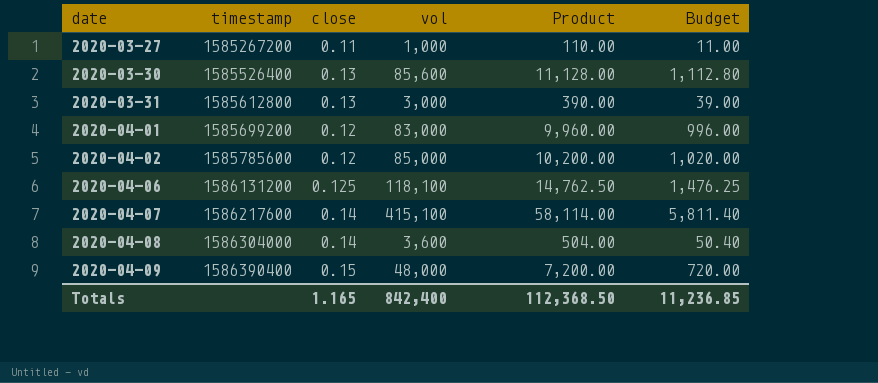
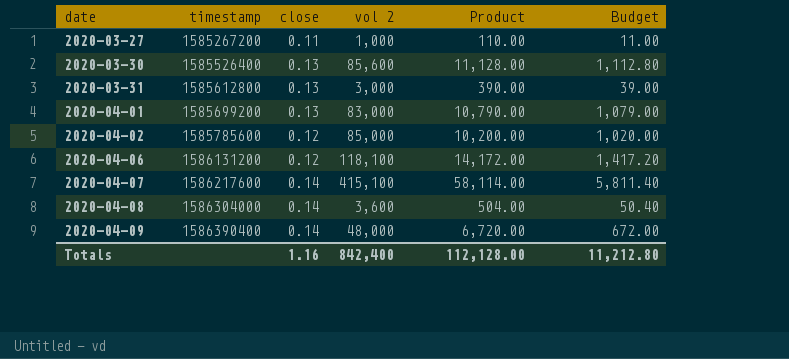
column name: vol -> vol 2
2020-04-01 | close: 0.12 -> 0.13
2020-04-01 | Product: 9,960.00 -> 10,790.00
2020-04-01 | Budget: 996.00 -> 1,079.00
2020-04-06 | close: 0.125 -> 0.12
2020-04-06 | Product: 14,762.50 -> 14,172.00
2020-04-06 | Budget: 1,476.25 -> 1,417.20
2020-04-09 | close: 0.15 -> 0.14
2020-04-09 | Product: 7,200.00 -> 6,720.00
2020-04-09 | Budget: 720.00 -> 672.00
Totals | close: 1.165 -> 1.16
Totals | Product: 112,368.50 -> 112,128.00
Totals | Budget: 11,236.85 -> 11,212.80

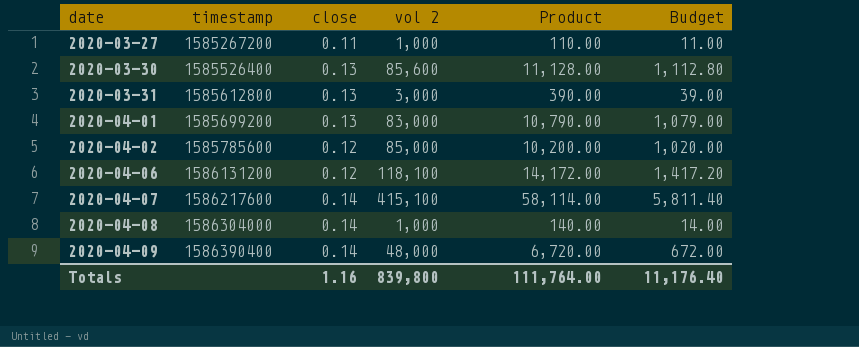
2020-04-08 | vol 2: 3,600 -> 1,000
2020-04-08 | Product: 504.00 -> 140.00
2020-04-08 | Budget: 50.40 -> 14.00
Totals | vol 2: 842,400 -> 839,800
Totals | Product: 112,128.00 -> 111,764.00
Totals | Budget: 11,212.80 -> 11,176.40

